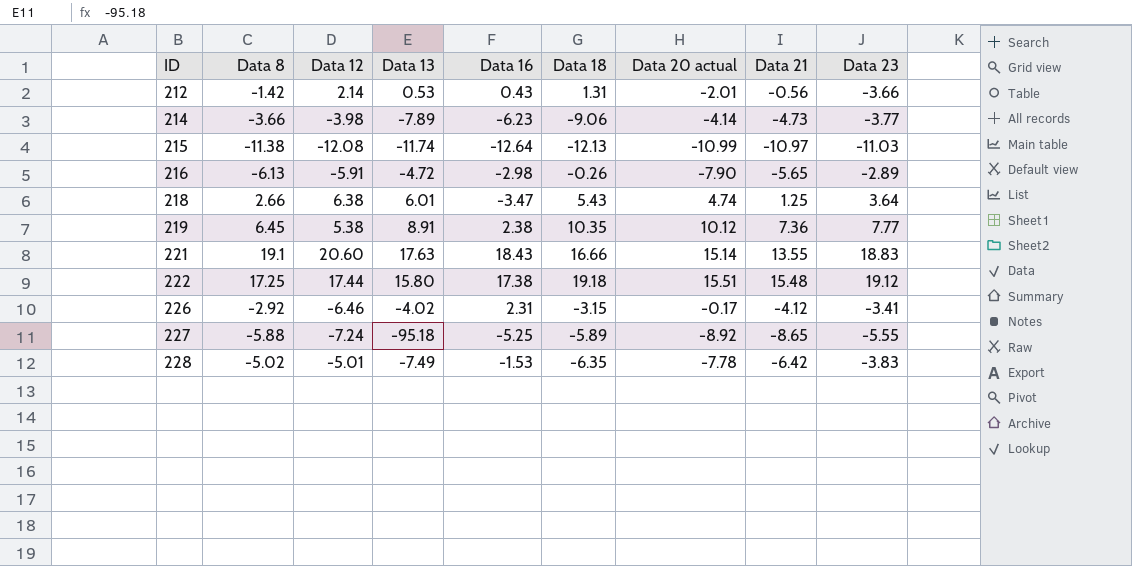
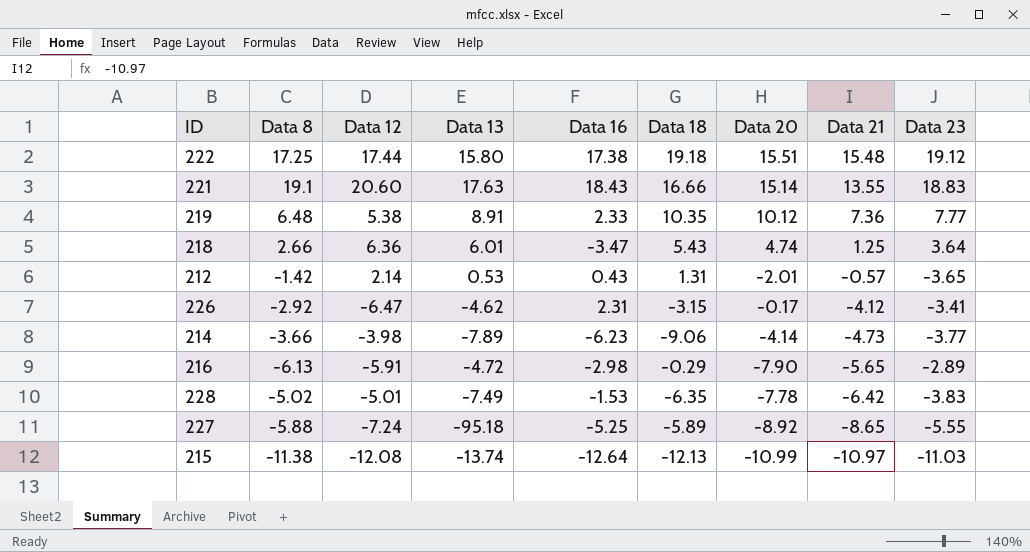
row order: ID ascending -> Data 21 descending
column name: Data 20 actual -> Data 20
219 | Data 8: 6.45 -> 6.48
219 | Data 16: 2.38 -> 2.33
218 | Data 12: 6.38 -> 6.36
212 | Data 21: -0.56 -> -0.57
212 | Data 23: -3.66 -> -3.65
226 | Data 12: -6.46 -> -6.47
226 | Data 13: -4.02 -> -4.62
216 | Data 18: -0.26 -> -0.29
215 | Data 13: -11.74 -> -13.74

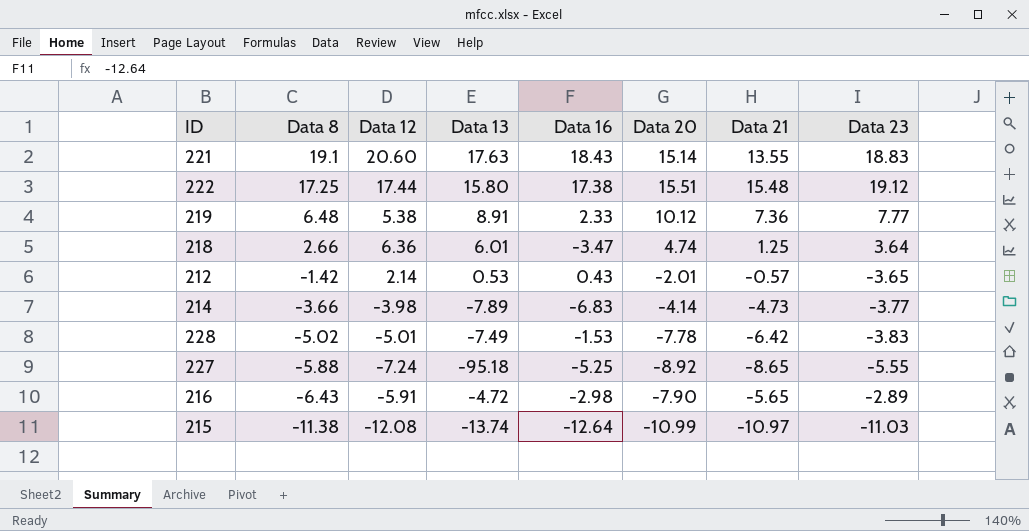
row order: Data 21 descending -> Data 8 descending
column Data 18 | position: 6 -> none
row 226: -2.92 | -6.47 | -4.62 | 2.31 | -3.15 | -0.17 | -4.12 | -3.41 -> none
214 | Data 16: -6.23 -> -6.83
216 | Data 8: -6.13 -> -6.43

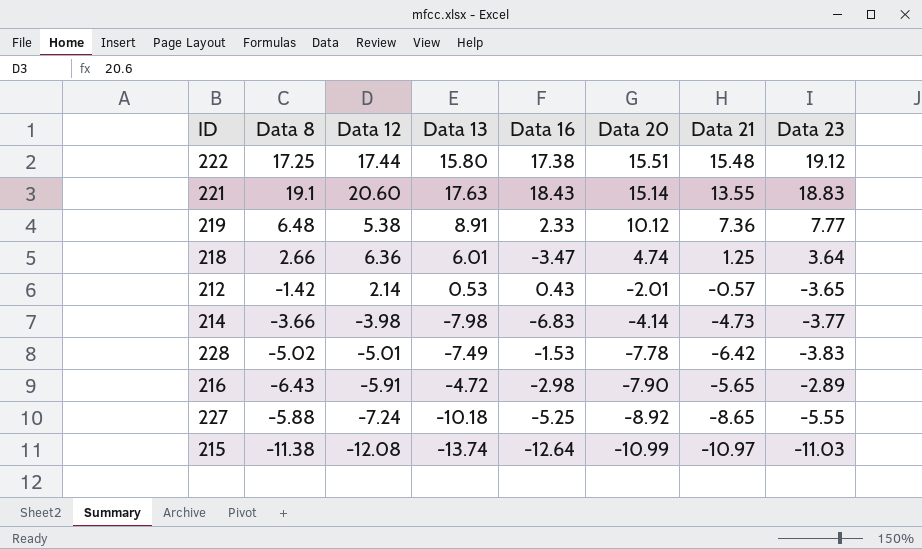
row order: Data 8 descending -> Data 20 descending
214 | Data 13: -7.89 -> -7.98
227 | Data 13: -95.18 -> -10.18

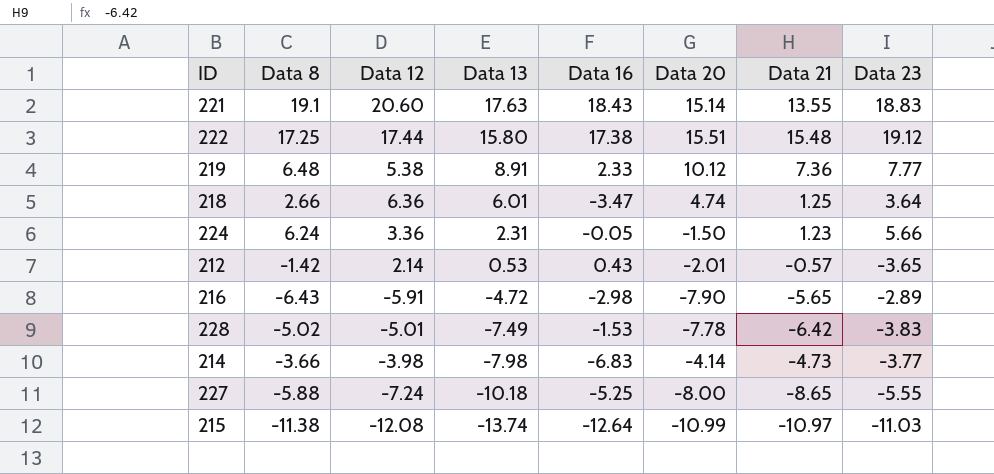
row order: Data 20 descending -> Data 13 descending
row 224: none -> 6.24 | 3.36 | 2.31 | -0.05 | -1.50 | 1.23 | 5.66
227 | Data 20: -8.92 -> -8.00

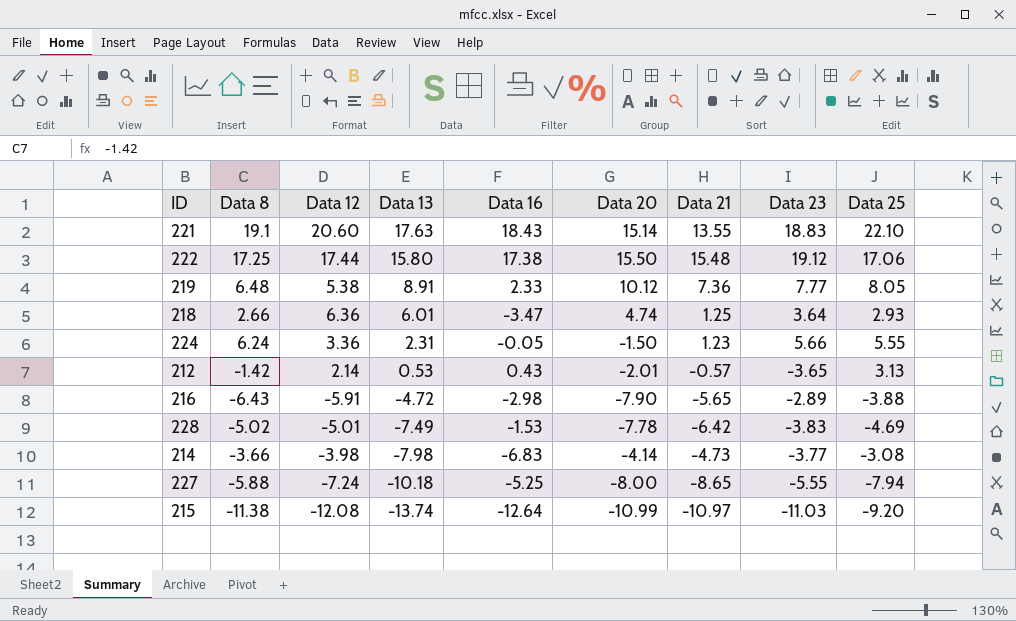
column Data 25 | position: none -> 9
222 | Data 20: 15.51 -> 15.50

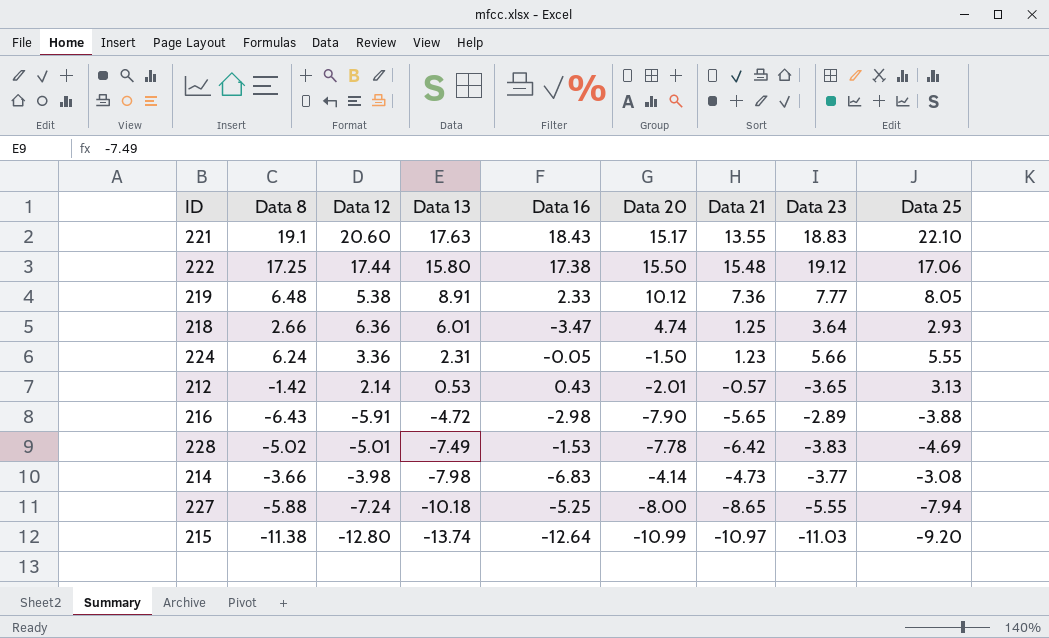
221 | Data 20: 15.14 -> 15.17
215 | Data 12: -12.08 -> -12.80

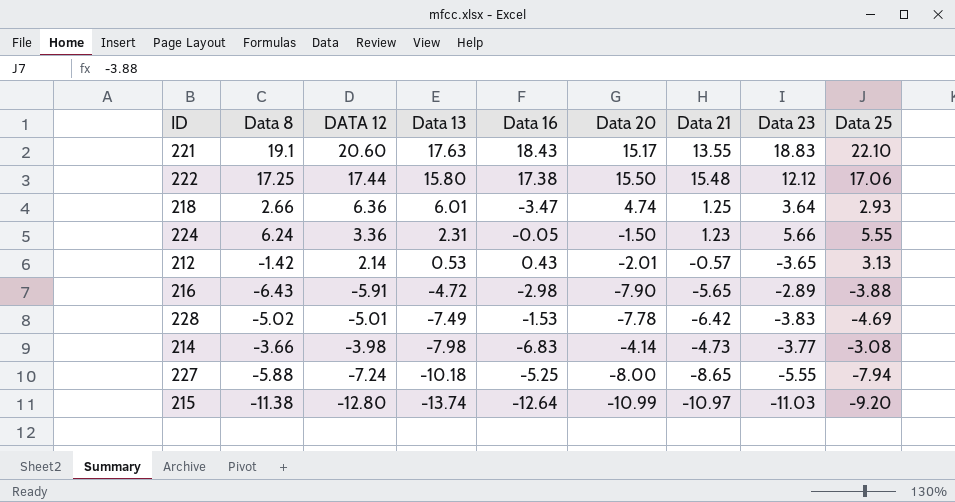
column name: Data 12 -> DATA 12
row 219: 6.48 | 5.38 | 8.91 | 2.33 | 10.12 | 7.36 | 7.77 | 8.05 -> none
222 | Data 23: 19.12 -> 12.12

